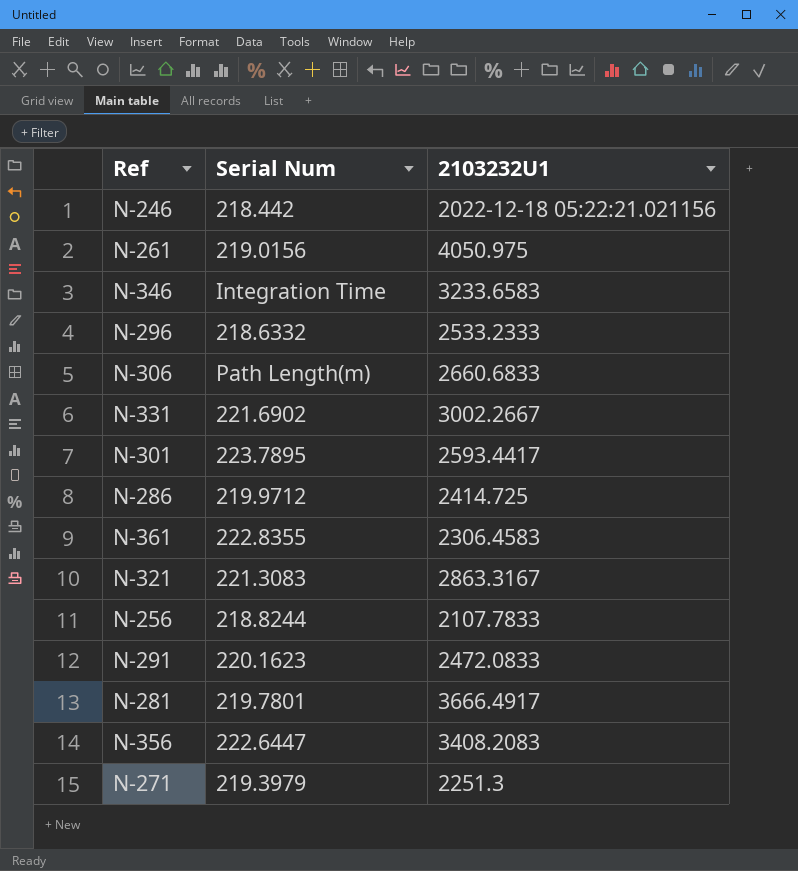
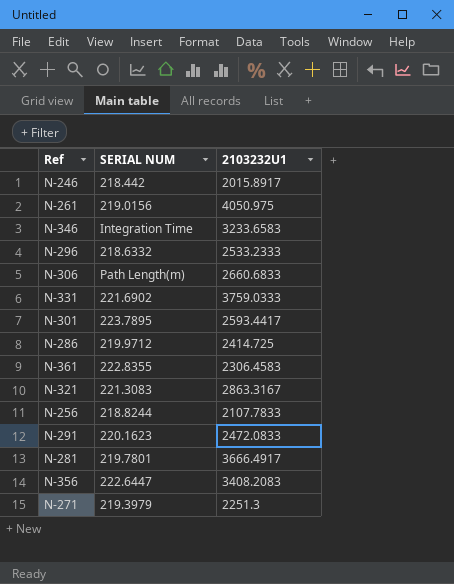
column name: Serial Num -> SERIAL NUM
N-246 | 2103232U1: 2022-12-18 05:22:21.021156 -> 2015.8917
N-331 | 2103232U1: 3002.2667 -> 3759.0333

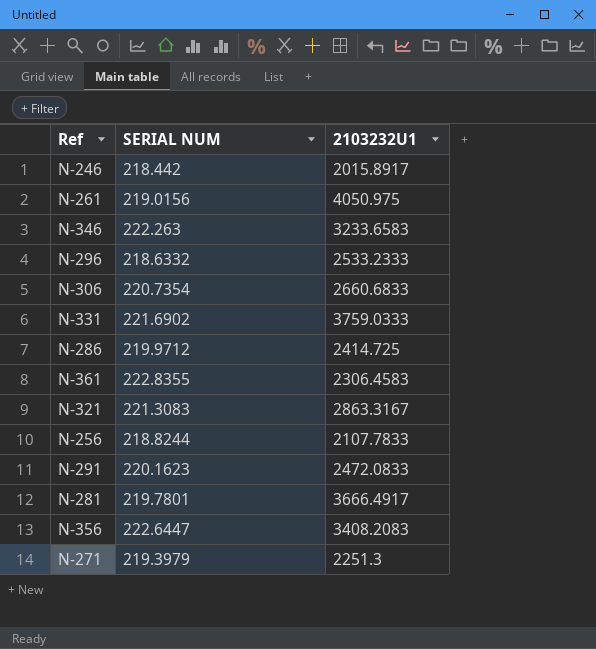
row N-301: 223.7895 | 2593.4417 -> none
N-346 | SERIAL NUM: Integration Time -> 222.263
N-306 | SERIAL NUM: Path Length(m) -> 220.7354

